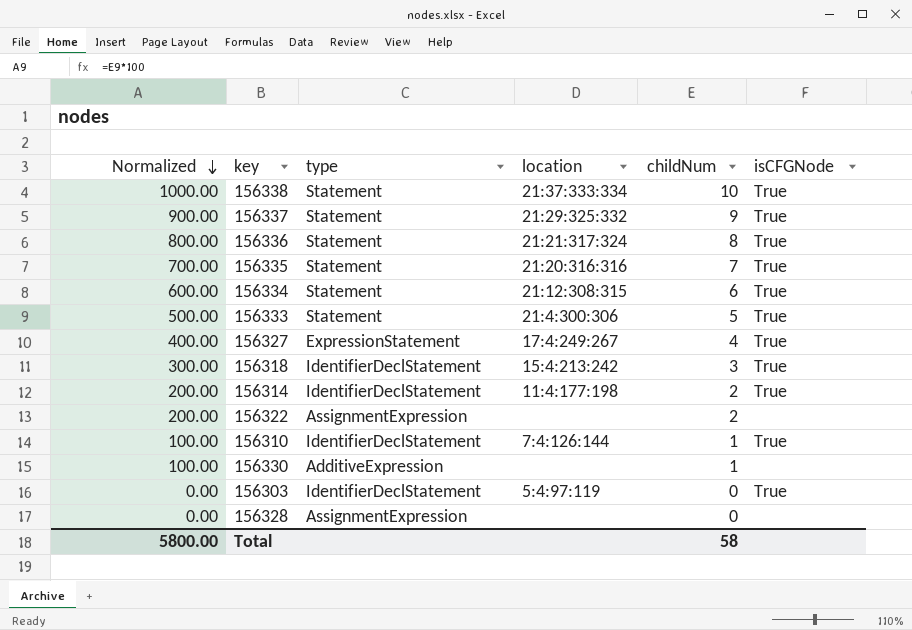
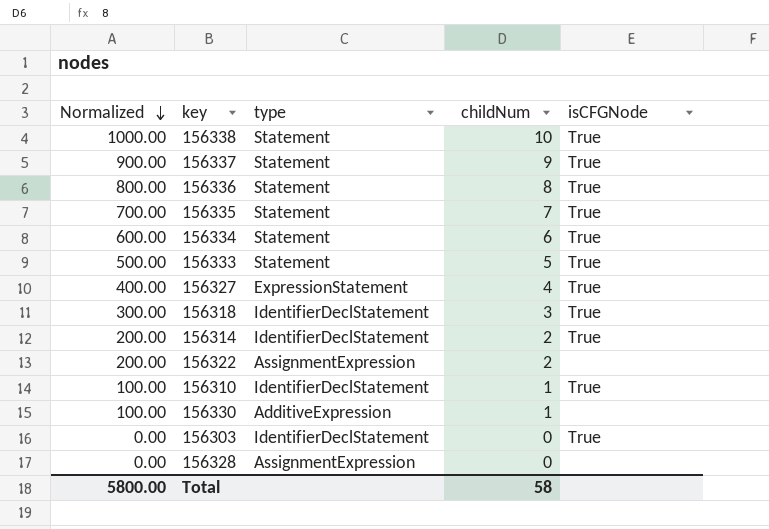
column location | position: 4 -> none

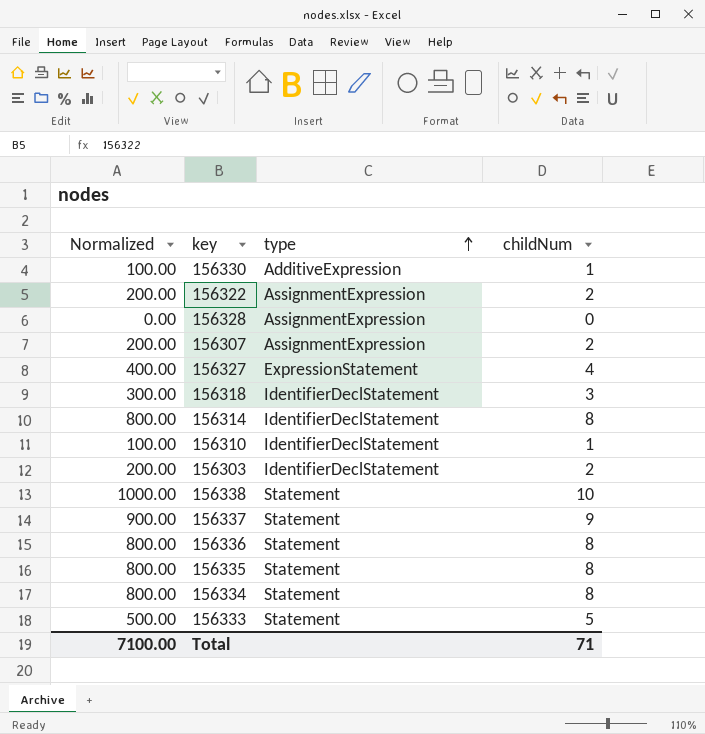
row order: Normalized descending -> type ascending
column isCFGNode | position: 5 -> none
row 156307: none -> 200.00 | AssignmentExpression | 2
156314 | Normalized: 200.00 -> 800.00
156314 | childNum: 2 -> 8
156303 | Normalized: 0.00 -> 200.00
156303 | childNum: 0 -> 2
156335 | Normalized: 700.00 -> 800.00
156335 | childNum: 7 -> 8
156334 | Normalized: 600.00 -> 800.00
156334 | childNum: 6 -> 8
Total | Normalized: 5800.00 -> 7100.00
Total | childNum: 58 -> 71

